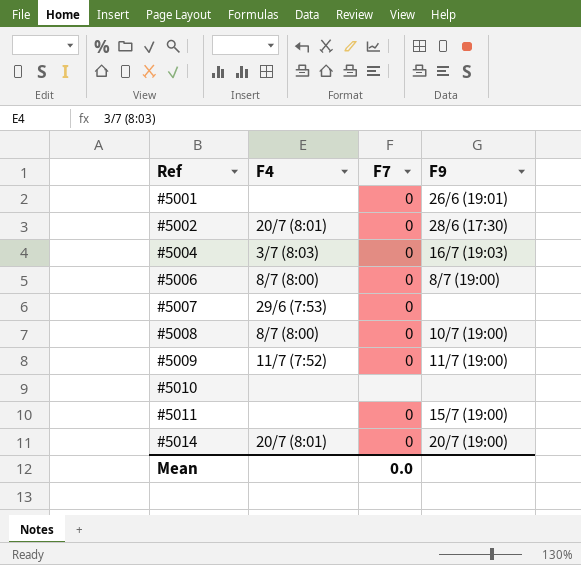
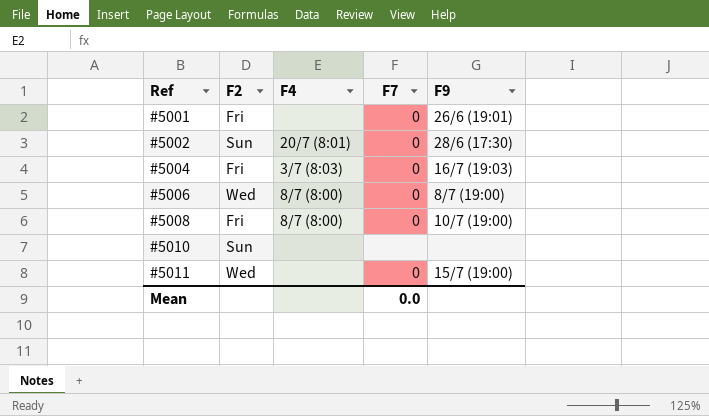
column F2 | position: none -> 2
row #5007: 29/6 (7:53) | 0 | none -> none
row #5009: 11/7 (7:52) | 0 | 11/7 (19:00) -> none
row #5014: 20/7 (8:01) | 0 | 20/7 (19:00) -> none

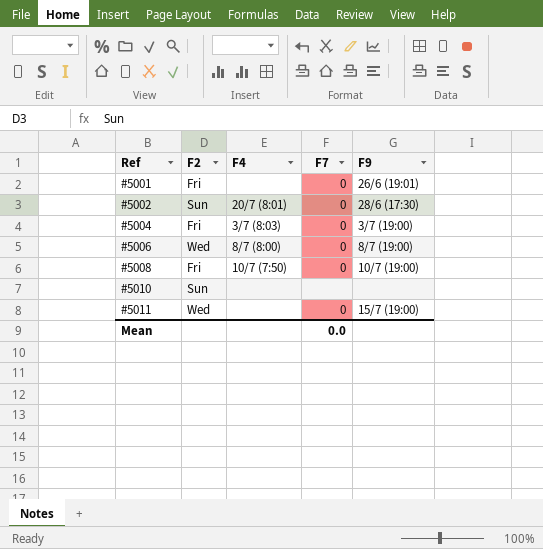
#5004 | F9: 16/7 (19:03) -> 3/7 (19:00)
#5008 | F4: 8/7 (8:00) -> 10/7 (7:50)

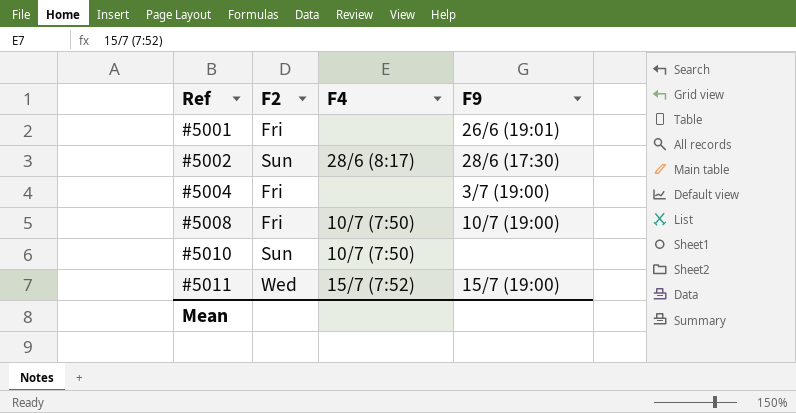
column F7 | position: 4 -> none
row #5006: Wed | 8/7 (8:00) | 0 | 8/7 (19:00) -> none
#5002 | F4: 20/7 (8:01) -> 28/6 (8:17)
#5004 | F4: 3/7 (8:03) -> none
#5010 | F4: none -> 10/7 (7:50)
#5011 | F4: none -> 15/7 (7:52)

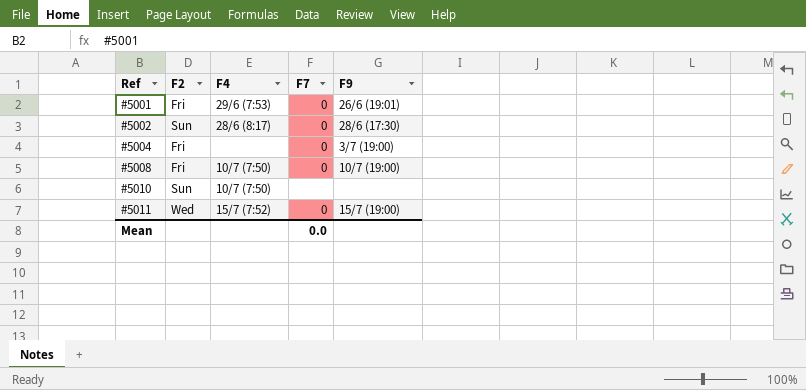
column F7 | position: none -> 4
#5001 | F4: none -> 29/6 (7:53)

